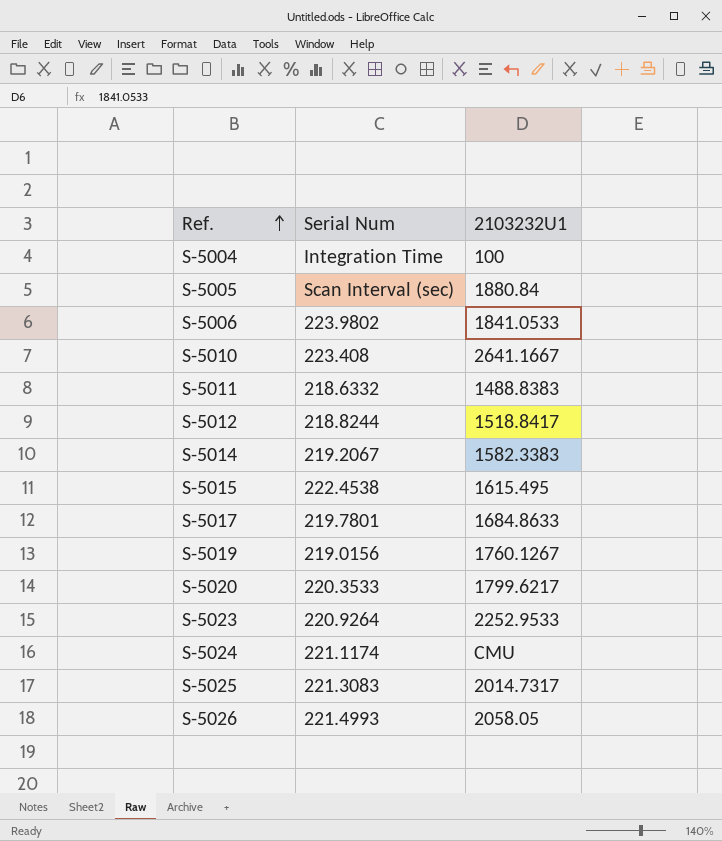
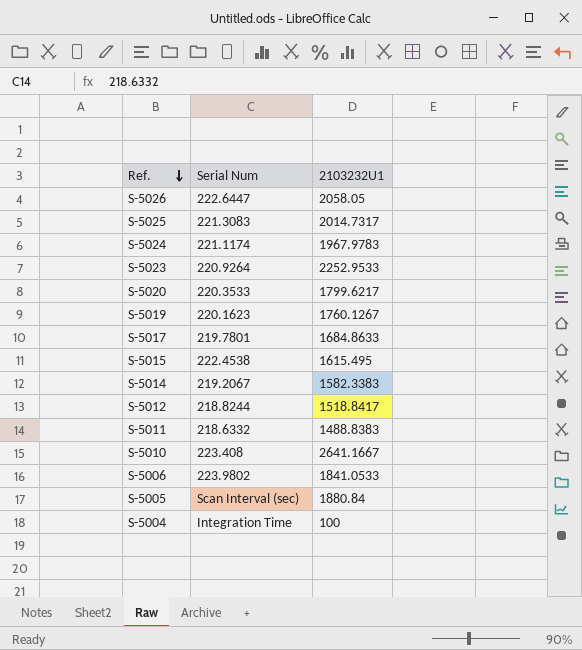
row order: Ref. ascending -> Ref. descending
S-5026 | Serial Num: 221.4993 -> 222.6447
S-5024 | 2103232U1: CMU -> 1967.9783
S-5019 | Serial Num: 219.0156 -> 220.1623

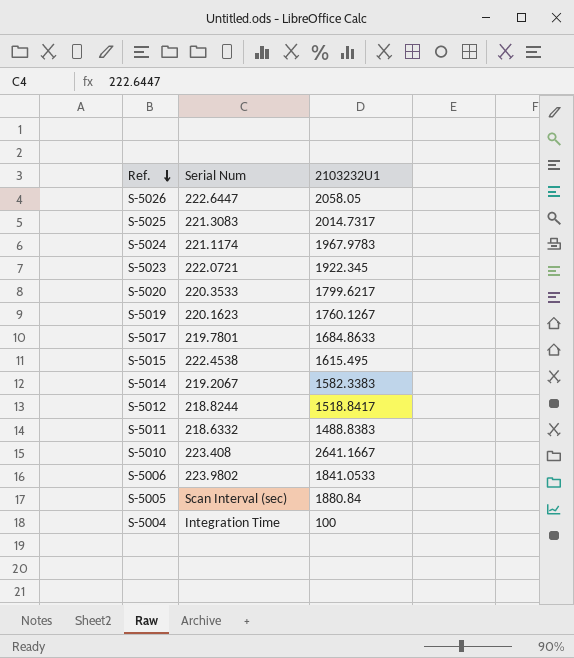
S-5023 | Serial Num: 220.9264 -> 222.0721
S-5023 | 2103232U1: 2252.9533 -> 1922.345

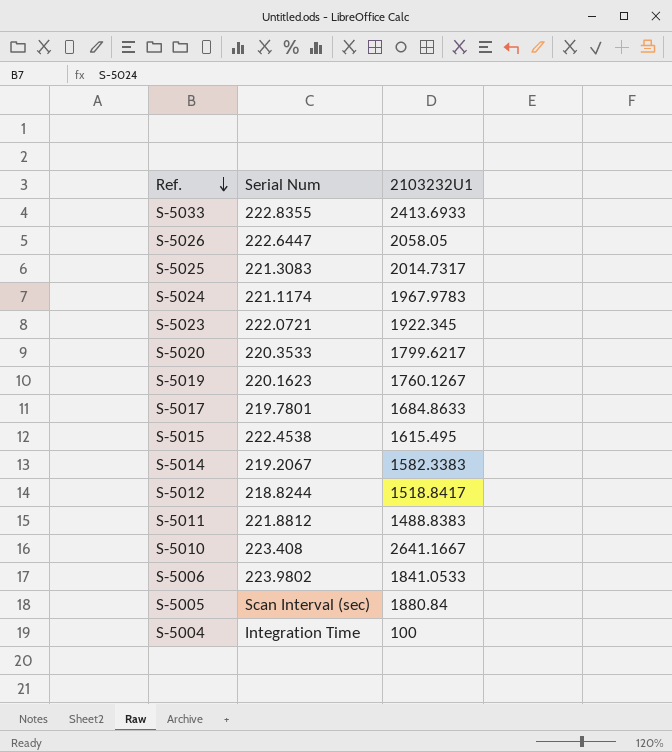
row S-5033: none -> 222.8355 | 2413.6933
S-5011 | Serial Num: 218.6332 -> 221.8812

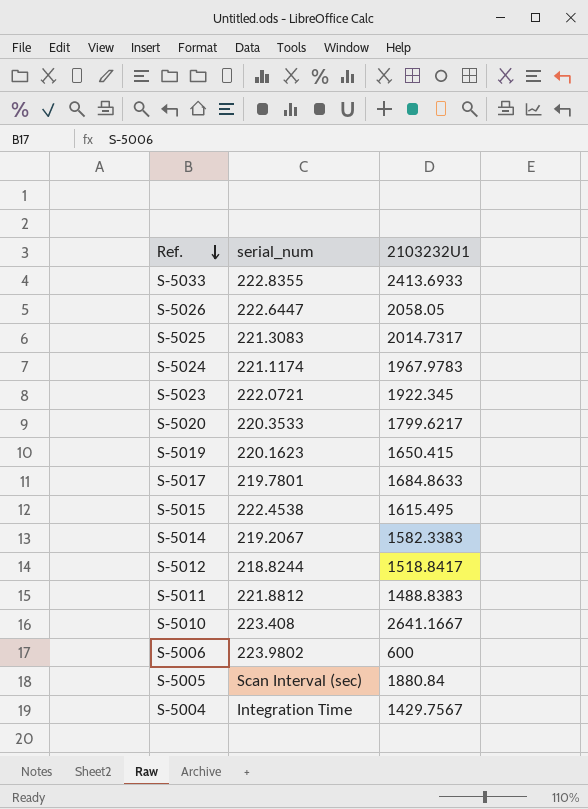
column name: Serial Num -> serial_num
S-5019 | 2103232U1: 1760.1267 -> 1650.415
S-5006 | 2103232U1: 1841.0533 -> 600
S-5004 | 2103232U1: 100 -> 1429.7567

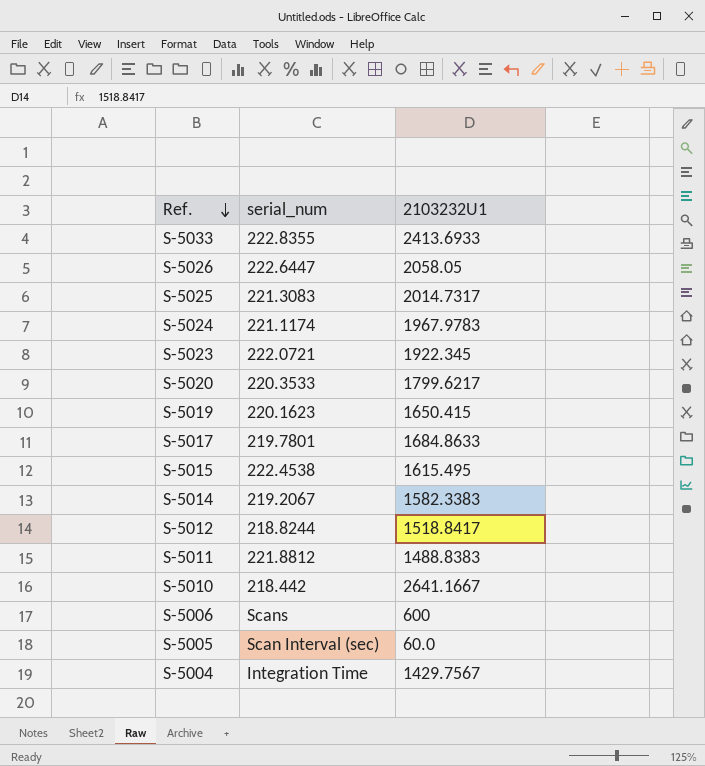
S-5010 | serial_num: 223.408 -> 218.442
S-5006 | serial_num: 223.9802 -> Scans
S-5005 | 2103232U1: 1880.84 -> 60.0

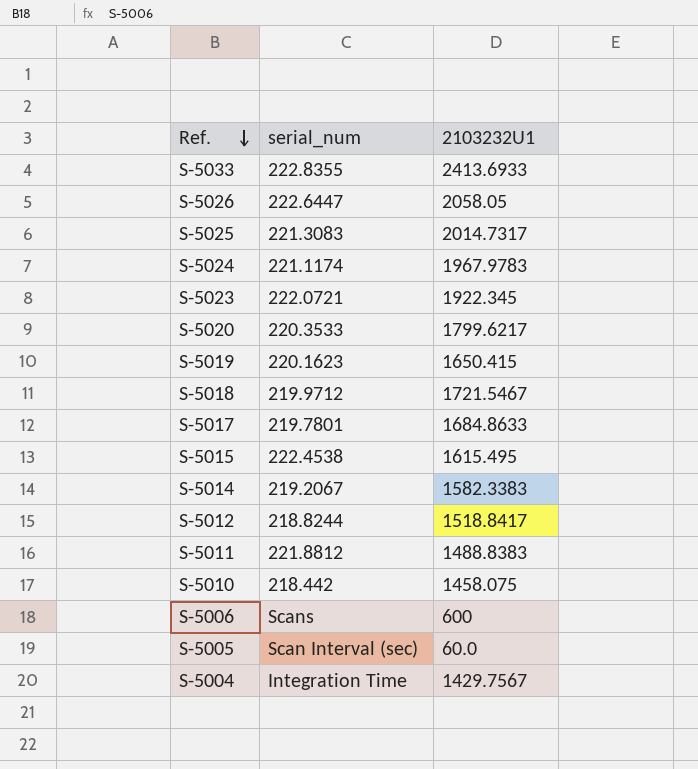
row S-5018: none -> 219.9712 | 1721.5467
S-5010 | 2103232U1: 2641.1667 -> 1458.075

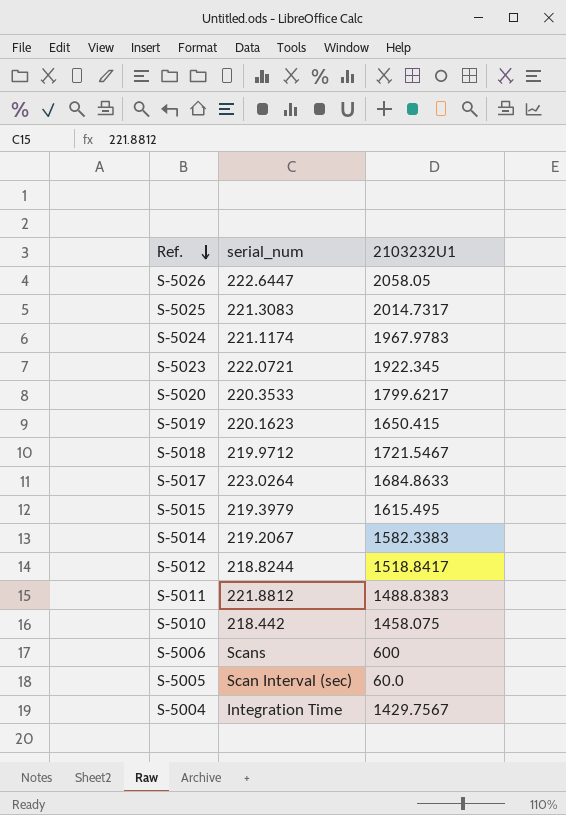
row S-5033: 222.8355 | 2413.6933 -> none
S-5017 | serial_num: 219.7801 -> 223.0264
S-5015 | serial_num: 222.4538 -> 219.3979

